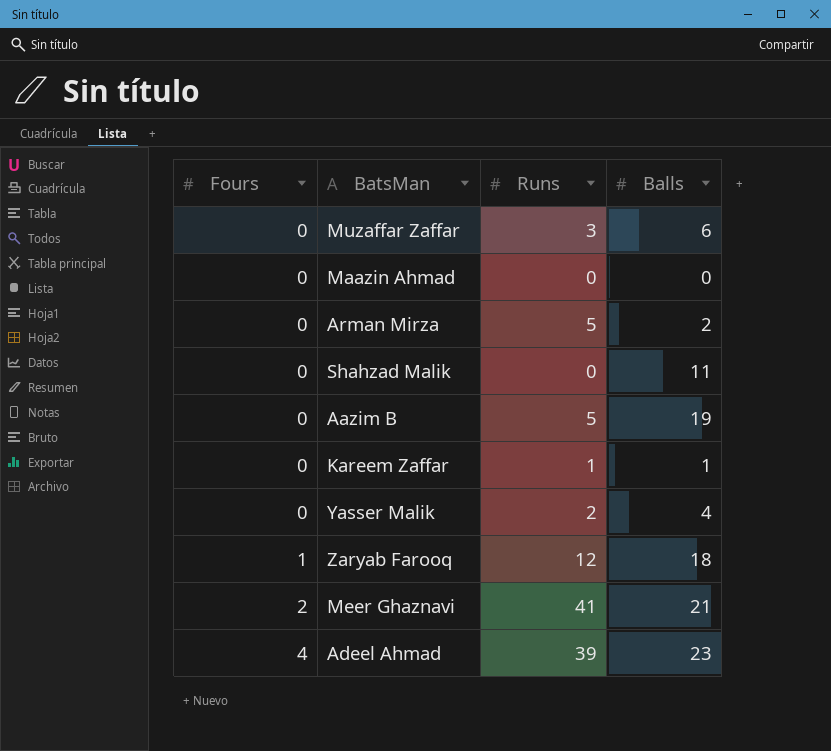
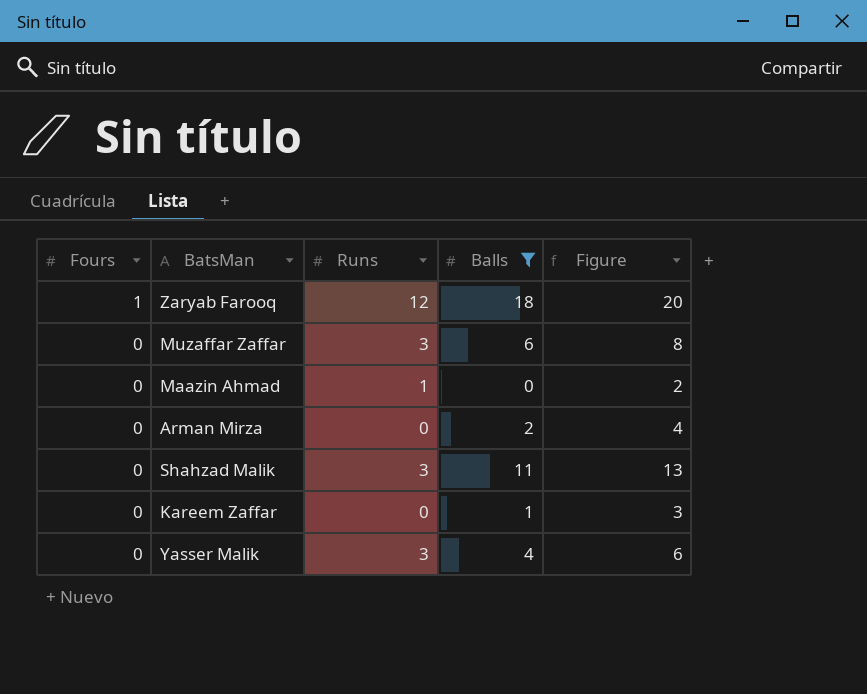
filter: none -> Balls <= 18
row order: Fours ascending -> Fours descending
column Figure | formula: none -> [Balls] + 2
Maazin Ahmad | Runs: 0 -> 1
Arman Mirza | Runs: 5 -> 0
Shahzad Malik | Runs: 0 -> 3
Kareem Zaffar | Runs: 1 -> 0
Yasser Malik | Runs: 2 -> 3

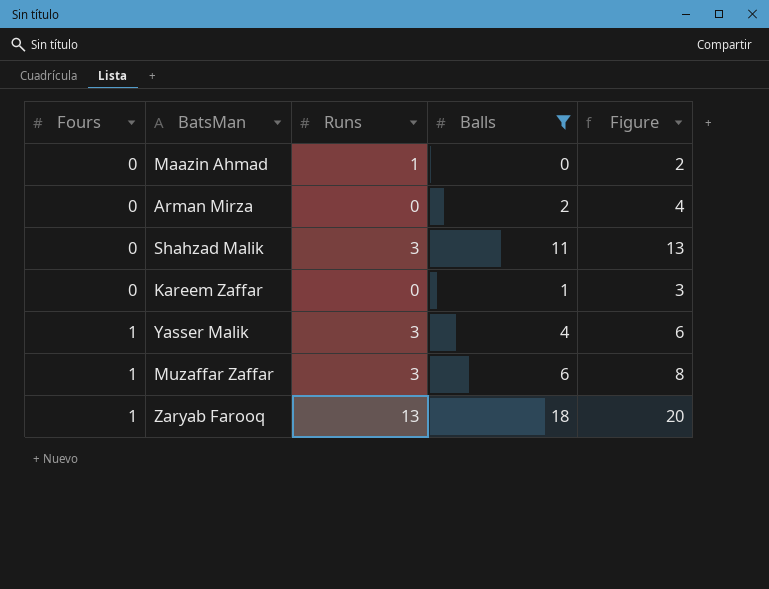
row order: Fours descending -> Fours ascending
Yasser Malik | Fours: 0 -> 1
Muzaffar Zaffar | Fours: 0 -> 1
Zaryab Farooq | Runs: 12 -> 13

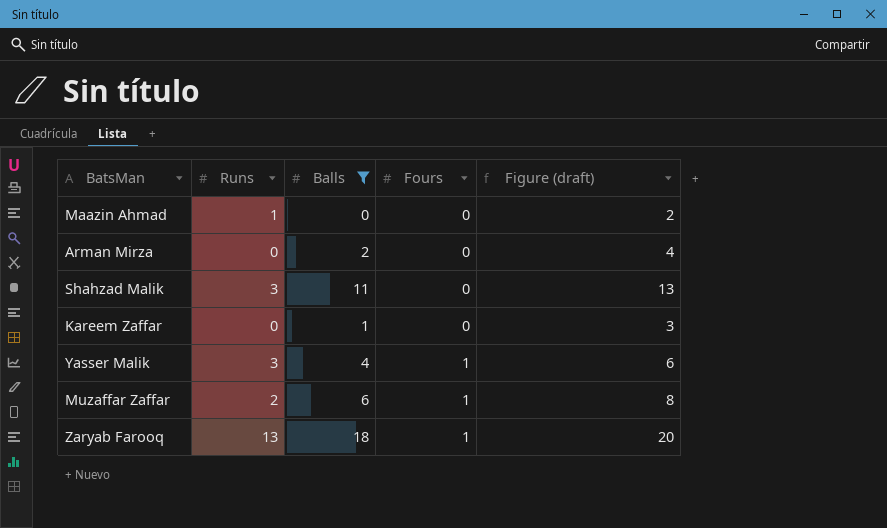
column Fours | position: 1 -> 4
column name: Figure -> Figure (draft)
Muzaffar Zaffar | Runs: 3 -> 2

